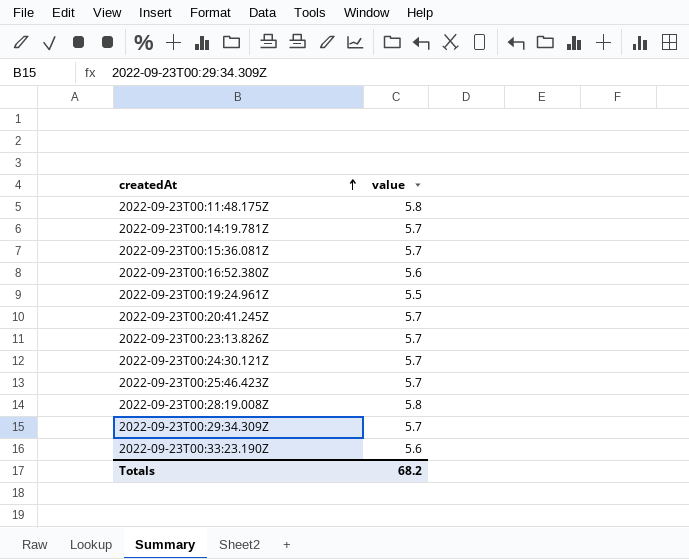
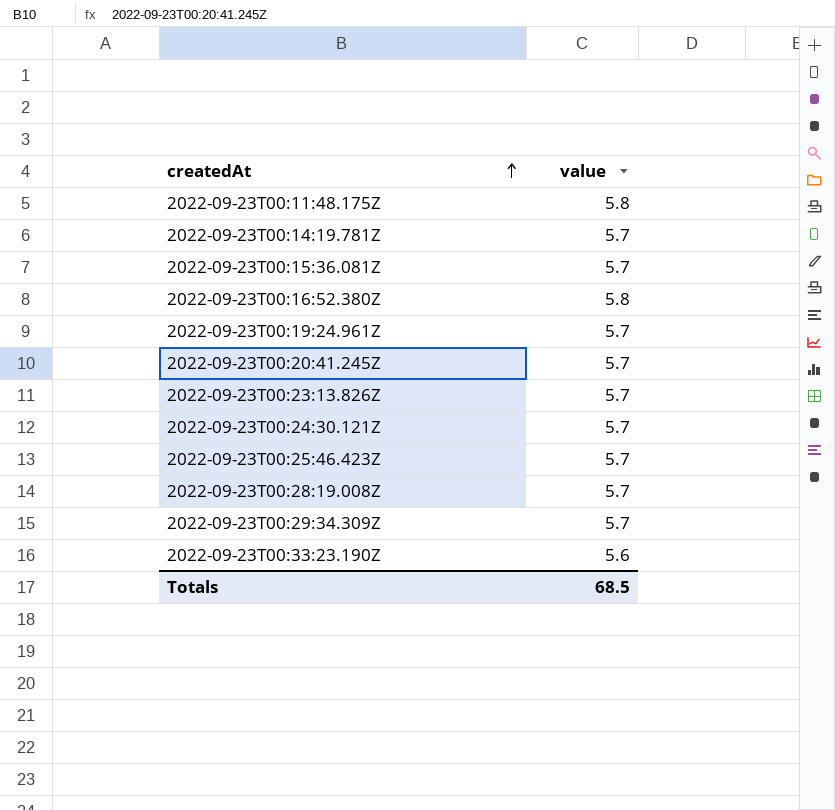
2022-09-23T00:16:52.380Z | value: 5.6 -> 5.8
2022-09-23T00:19:24.961Z | value: 5.5 -> 5.7
2022-09-23T00:28:19.008Z | value: 5.8 -> 5.7
Totals | value: 68.2 -> 68.5

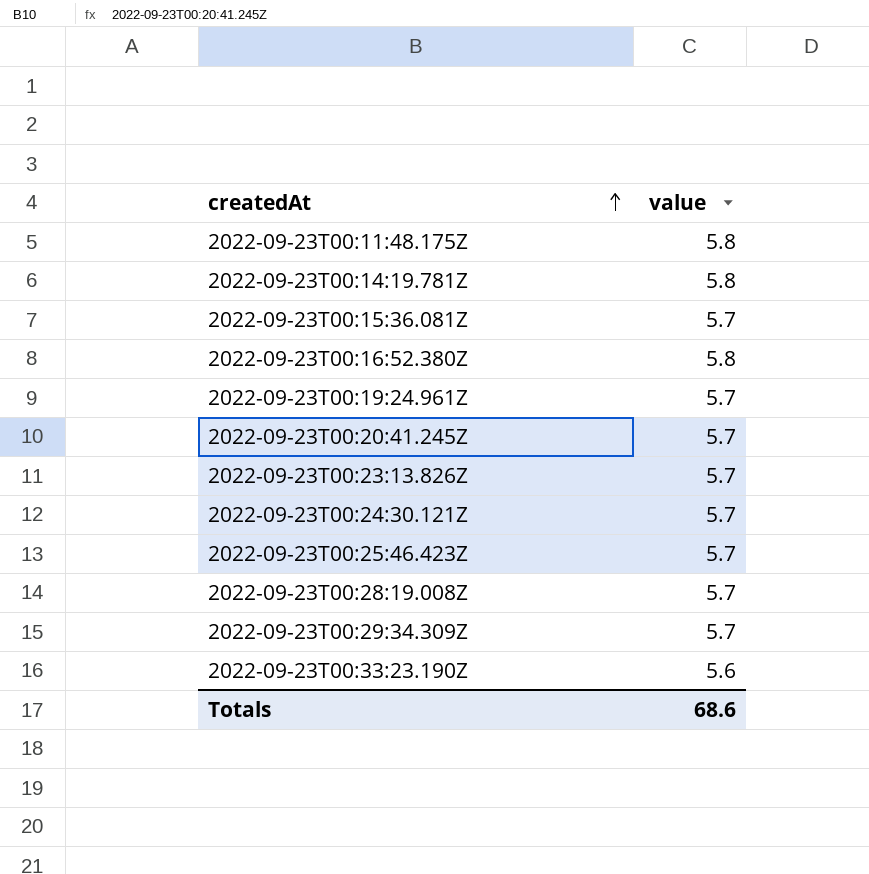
2022-09-23T00:14:19.781Z | value: 5.7 -> 5.8
Totals | value: 68.5 -> 68.6

